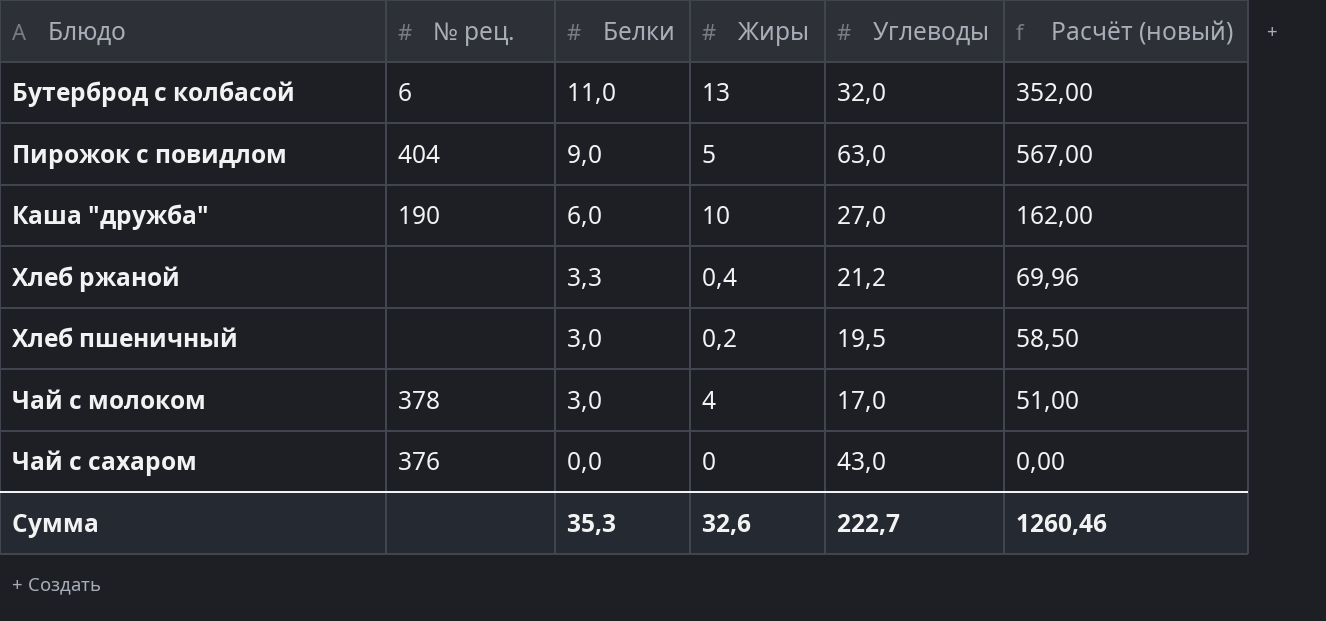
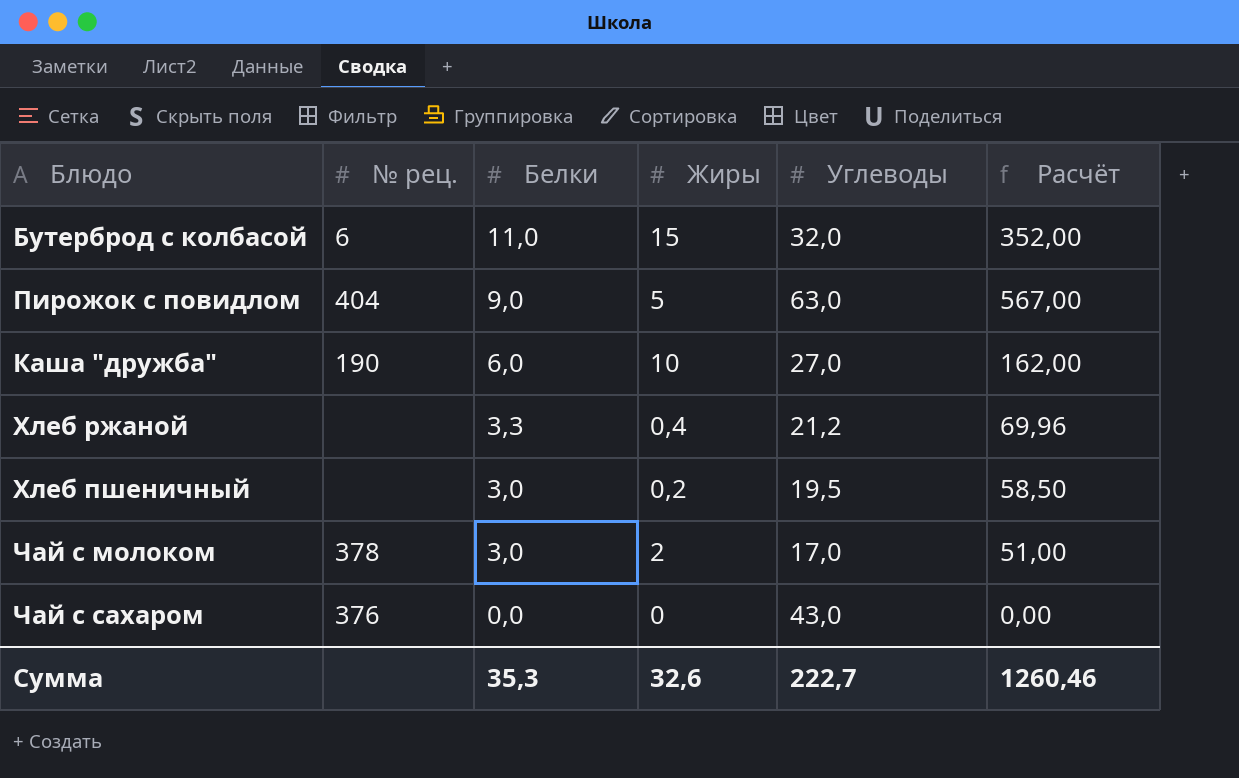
column name: Расчёт (новый) -> Расчёт
Бутерброд с колбасой | Жиры: 13 -> 15
Чай с молоком | Жиры: 4 -> 2

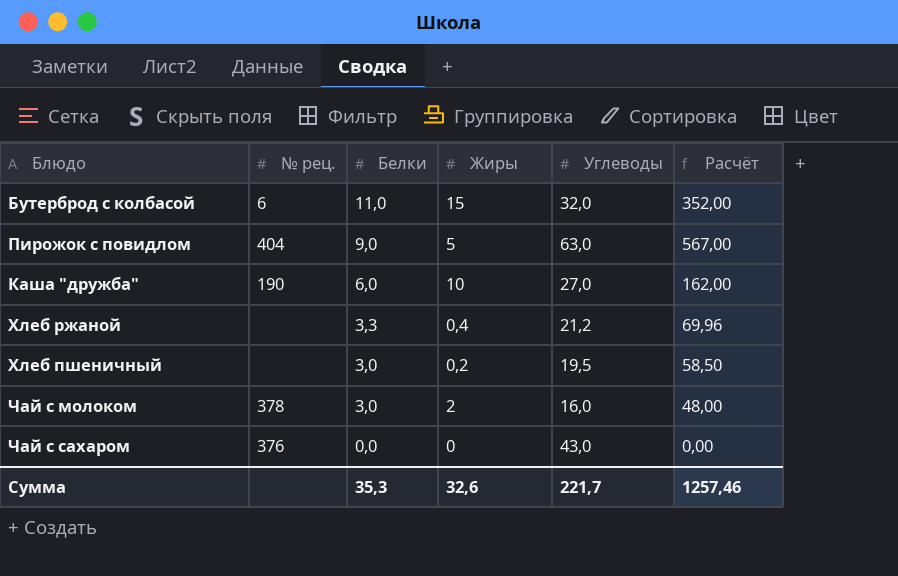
Чай с молоком | Углеводы: 17,0 -> 16,0
Чай с молоком | Расчёт: 51,00 -> 48,00
Сумма | Углеводы: 222,7 -> 221,7
Сумма | Расчёт: 1260,46 -> 1257,46

